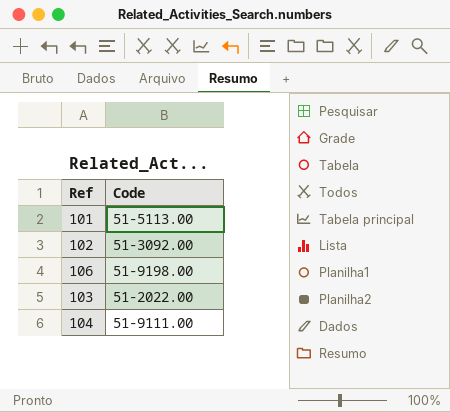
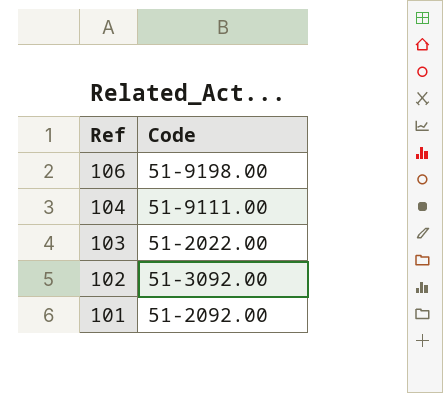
row order: none -> Ref descending
101 | Code: 51-5113.00 -> 51-2092.00

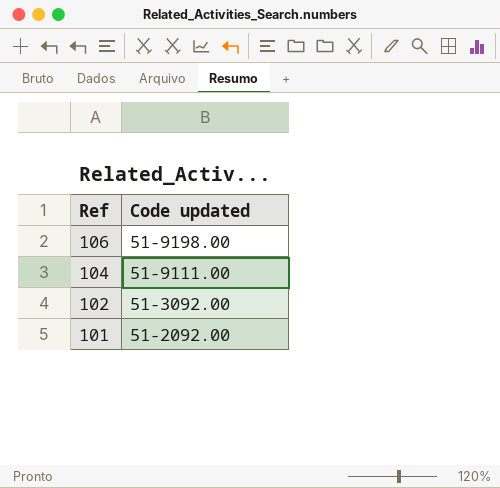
column name: Code -> Code updated
row 103: 51-2022.00 -> none

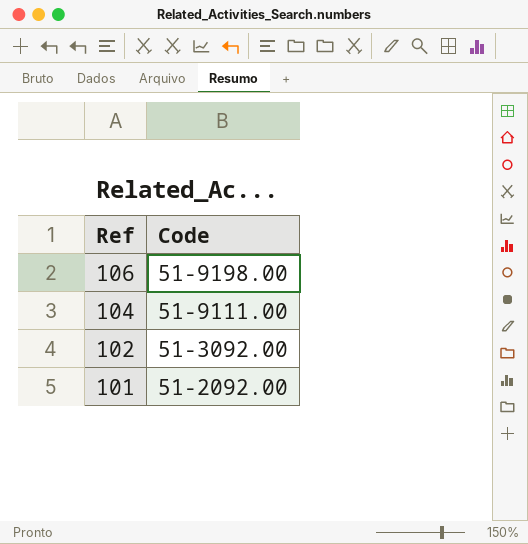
column name: Code updated -> Code

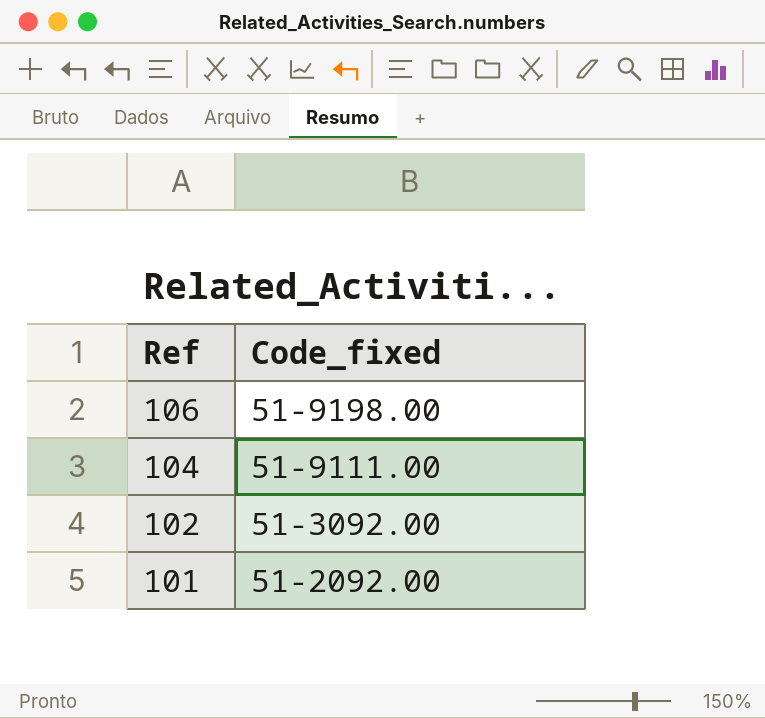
column name: Code -> Code_fixed

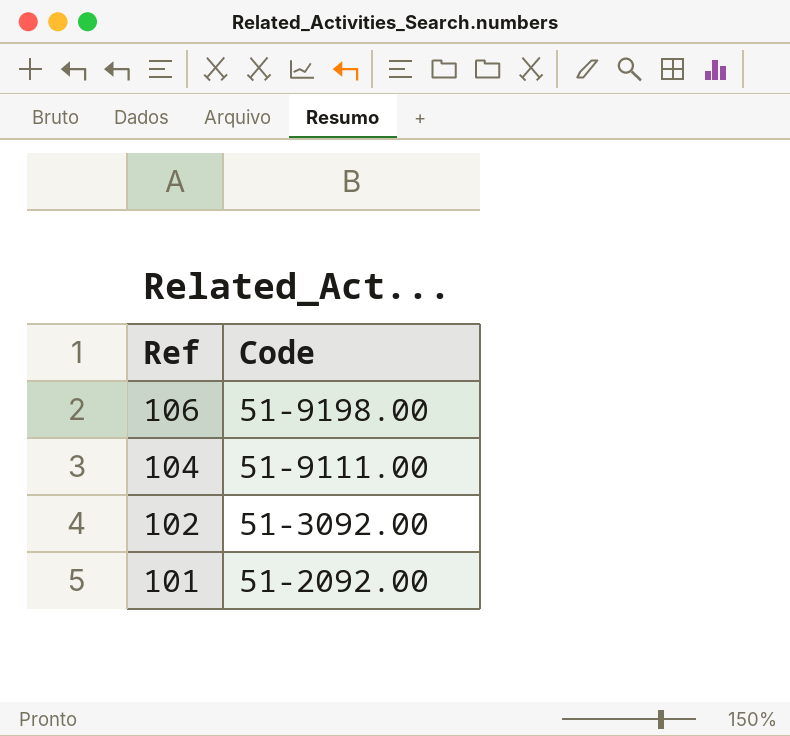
column name: Code_fixed -> Code

